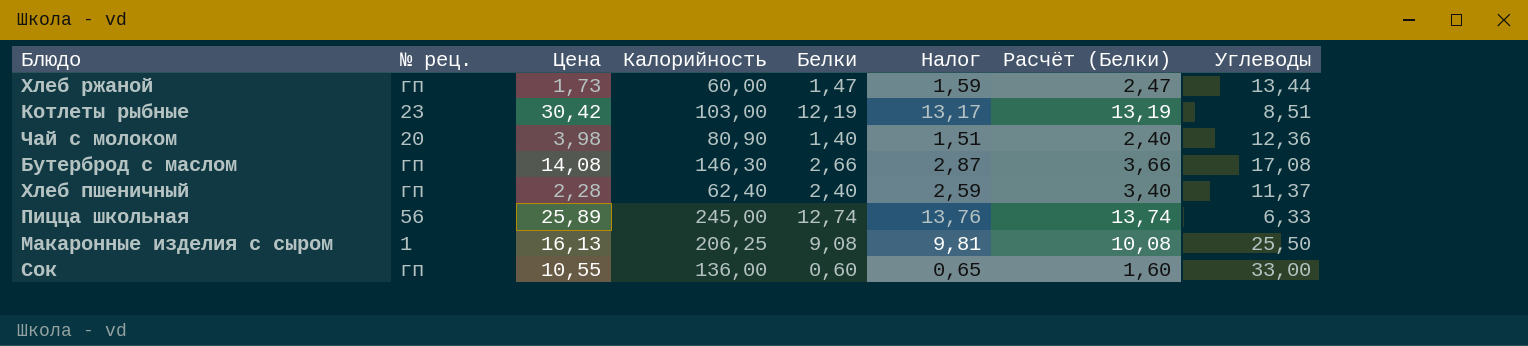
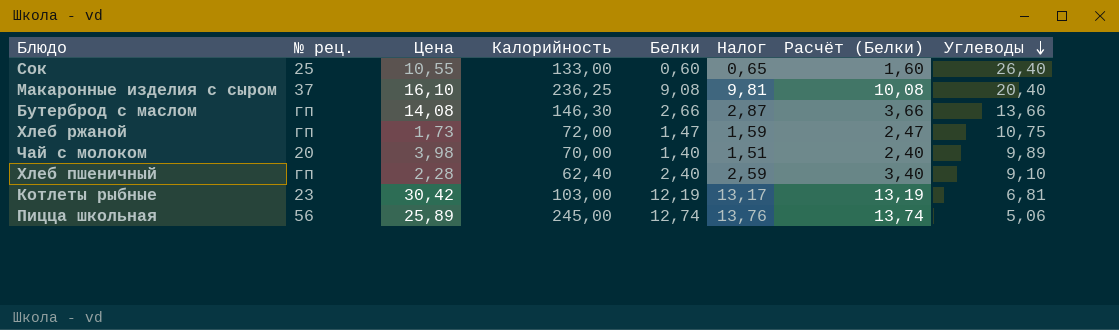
row order: none -> Углеводы descending
Сок | № рец.: гп -> 25
Сок | Калорийность: 136,00 -> 133,00
Сок | Углеводы: 33,00 -> 26,40
Макаронные изделия с сыром | № рец.: 1 -> 37
Макаронные изделия с сыром | Цена: 16,13 -> 16,10
Макаронные изделия с сыром | Калорийность: 206,25 -> 236,25
Макаронные изделия с сыром | Углеводы: 25,50 -> 20,40
Бутерброд с маслом | Углеводы: 17,08 -> 13,66
Хлеб ржаной | Калорийность: 60,00 -> 72,00
Хлеб ржаной | Углеводы: 13,44 -> 10,75
Чай с молоком | Калорийность: 80,90 -> 70,00
Чай с молоком | Углеводы: 12,36 -> 9,89
Хлеб пшеничный | Углеводы: 11,37 -> 9,10
Котлеты рыбные | Углеводы: 8,51 -> 6,81
Пицца школьная | Углеводы: 6,33 -> 5,06

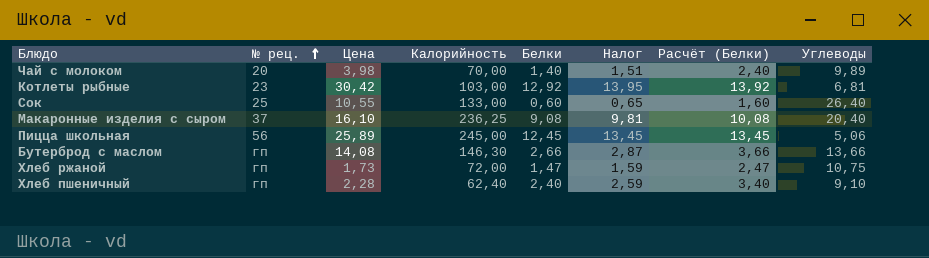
row order: Углеводы descending -> № рец. ascending
Котлеты рыбные | Белки: 12,19 -> 12,92
Котлеты рыбные | Налог: 13,17 -> 13,95
Котлеты рыбные | Расчёт (Белки): 13,19 -> 13,92
Пицца школьная | Белки: 12,74 -> 12,45
Пицца школьная | Налог: 13,76 -> 13,45
Пицца школьная | Расчёт (Белки): 13,74 -> 13,45

